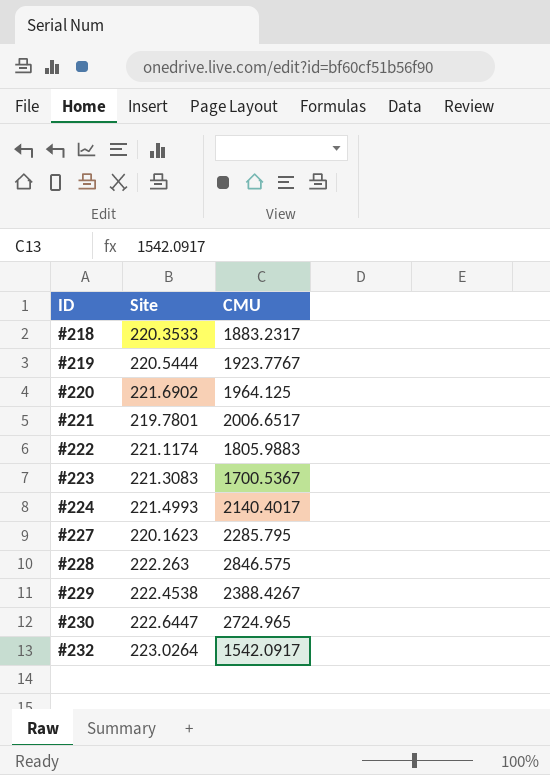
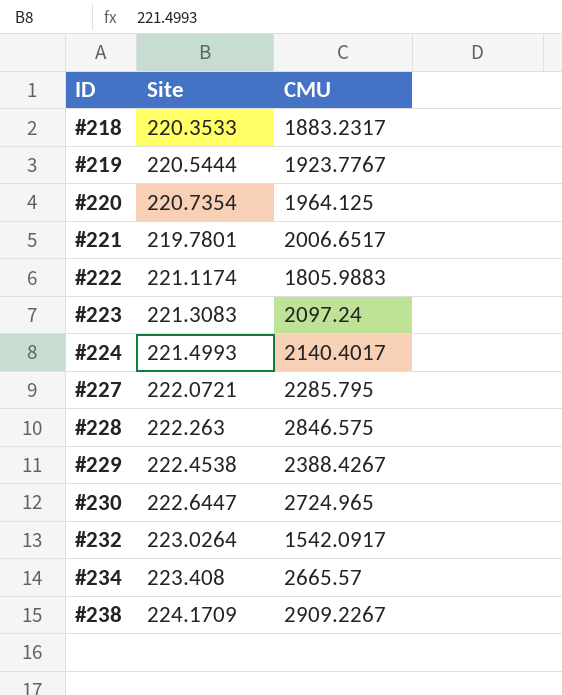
#220 | Site: 221.6902 -> 220.7354
#223 | CMU: 1700.5367 -> 2097.24
#227 | Site: 220.1623 -> 222.0721
row #234: none -> 223.408 | 2665.57
row #238: none -> 224.1709 | 2909.2267

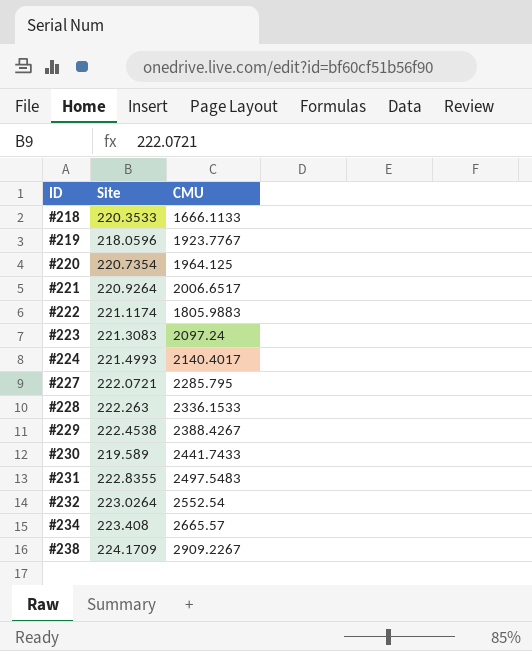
#218 | CMU: 1883.2317 -> 1666.1133
#219 | Site: 220.5444 -> 218.0596
#221 | Site: 219.7801 -> 220.9264
#228 | CMU: 2846.575 -> 2336.1533
#230 | Site: 222.6447 -> 219.589
#230 | CMU: 2724.965 -> 2441.7433
row #231: none -> 222.8355 | 2497.5483
#232 | CMU: 1542.0917 -> 2552.54

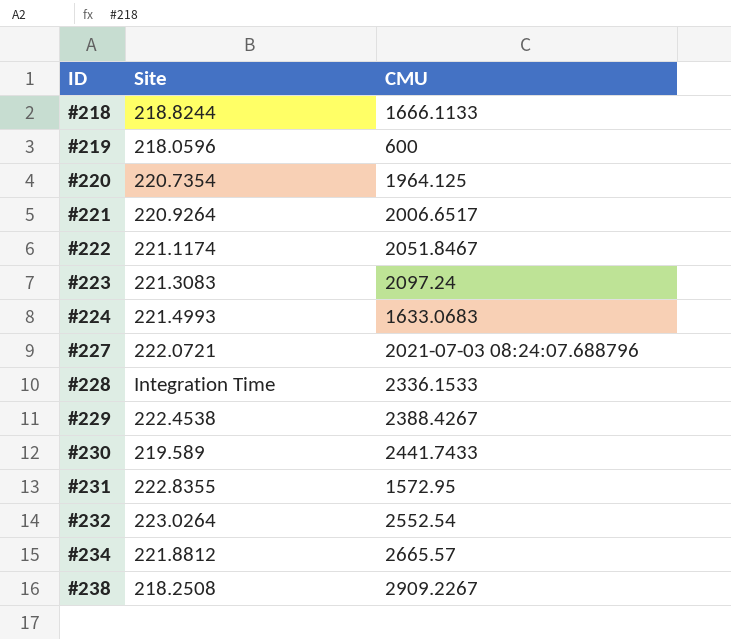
#218 | Site: 220.3533 -> 218.8244
#219 | CMU: 1923.7767 -> 600
#222 | CMU: 1805.9883 -> 2051.8467
#224 | CMU: 2140.4017 -> 1633.0683
#227 | CMU: 2285.795 -> 2021-07-03 08:24:07.688796
#228 | Site: 222.263 -> Integration Time
#231 | CMU: 2497.5483 -> 1572.95
#234 | Site: 223.408 -> 221.8812
#238 | Site: 224.1709 -> 218.2508

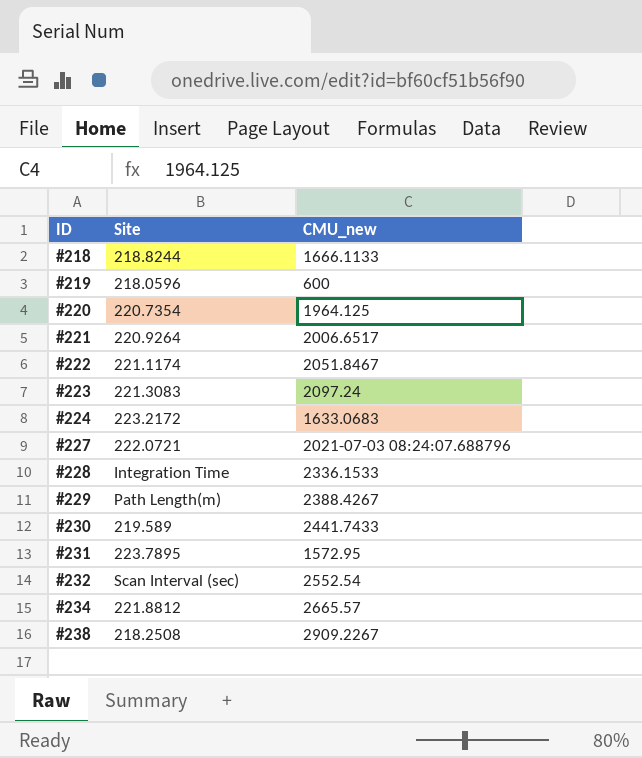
column name: CMU -> CMU_new
#224 | Site: 221.4993 -> 223.2172
#229 | Site: 222.4538 -> Path Length(m)
#231 | Site: 222.8355 -> 223.7895
#232 | Site: 223.0264 -> Scan Interval (sec)

